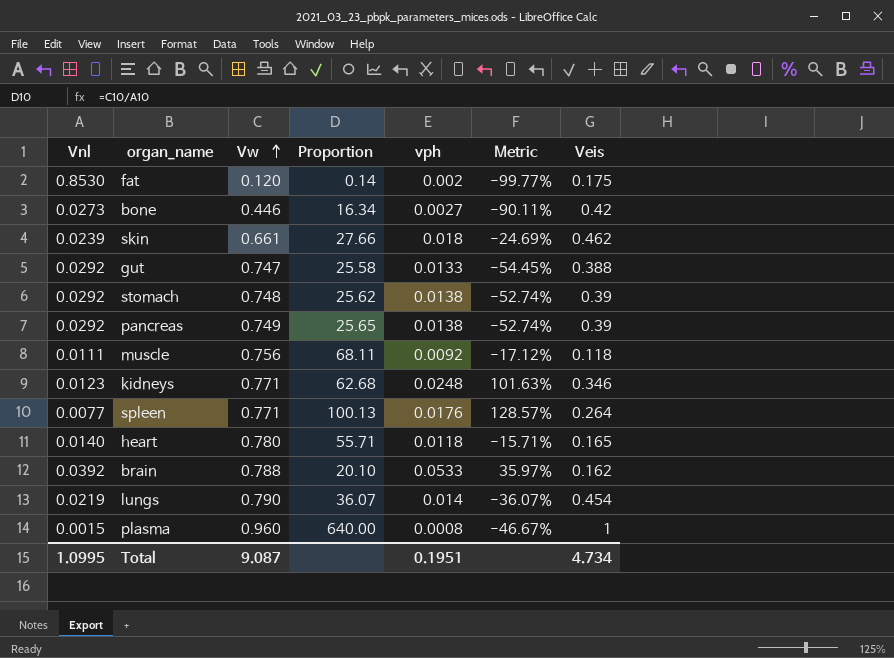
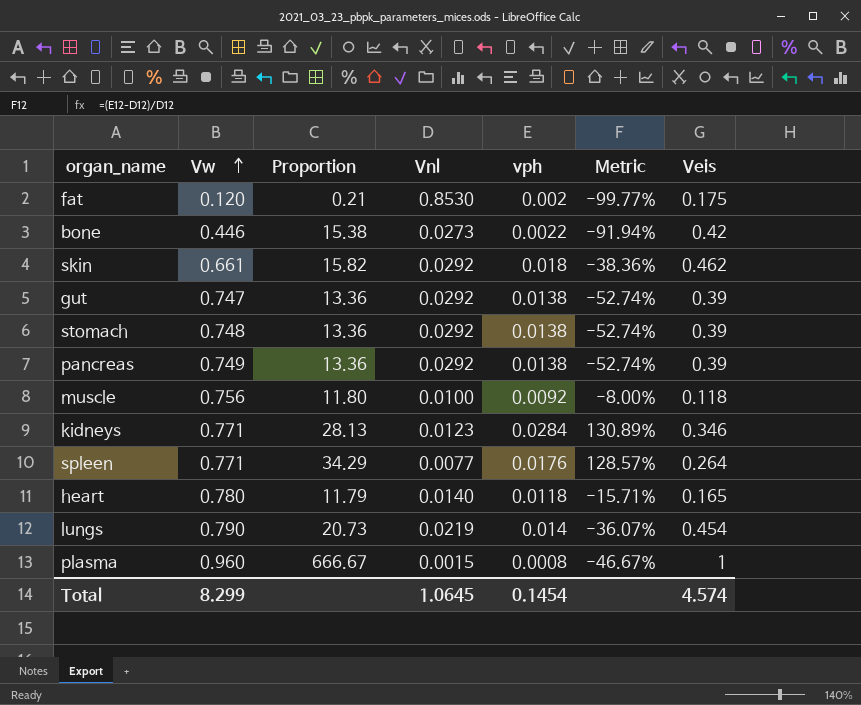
column Proportion | formula: [Vw] / [Vnl] -> [Veis] / [Vnl]
column Vnl | position: 1 -> 4
row brain: 0.0392 | 0.788 | 20.10 | 0.0533 | 35.97% | 0.162 -> none
bone | vph: 0.0027 -> 0.0022
bone | Metric: -90.11% -> -91.94%
skin | Vnl: 0.0239 -> 0.0292
skin | Metric: -24.69% -> -38.36%
gut | vph: 0.0133 -> 0.0138
gut | Metric: -54.45% -> -52.74%
gut | Veis: 0.388 -> 0.39
muscle | Vnl: 0.0111 -> 0.0100
muscle | Metric: -17.12% -> -8.00%
kidneys | vph: 0.0248 -> 0.0284
kidneys | Metric: 101.63% -> 130.89%
Total | Vw: 9.087 -> 8.299
Total | Vnl: 1.0995 -> 1.0645
Total | vph: 0.1951 -> 0.1454
Total | Veis: 4.734 -> 4.574

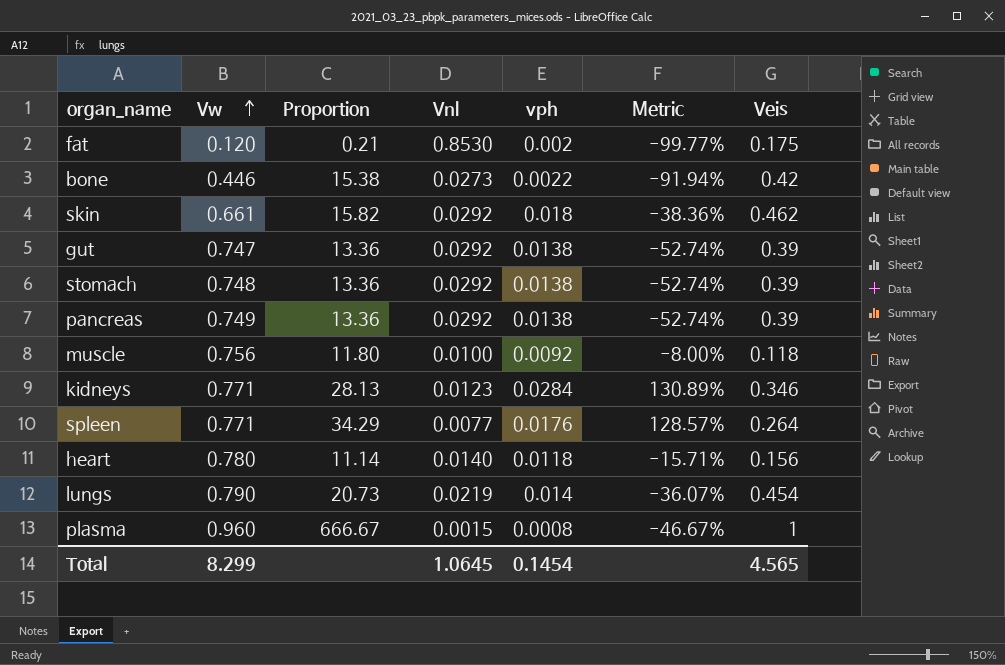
heart | Proportion: 11.79 -> 11.14
heart | Veis: 0.165 -> 0.156
Total | Veis: 4.574 -> 4.565

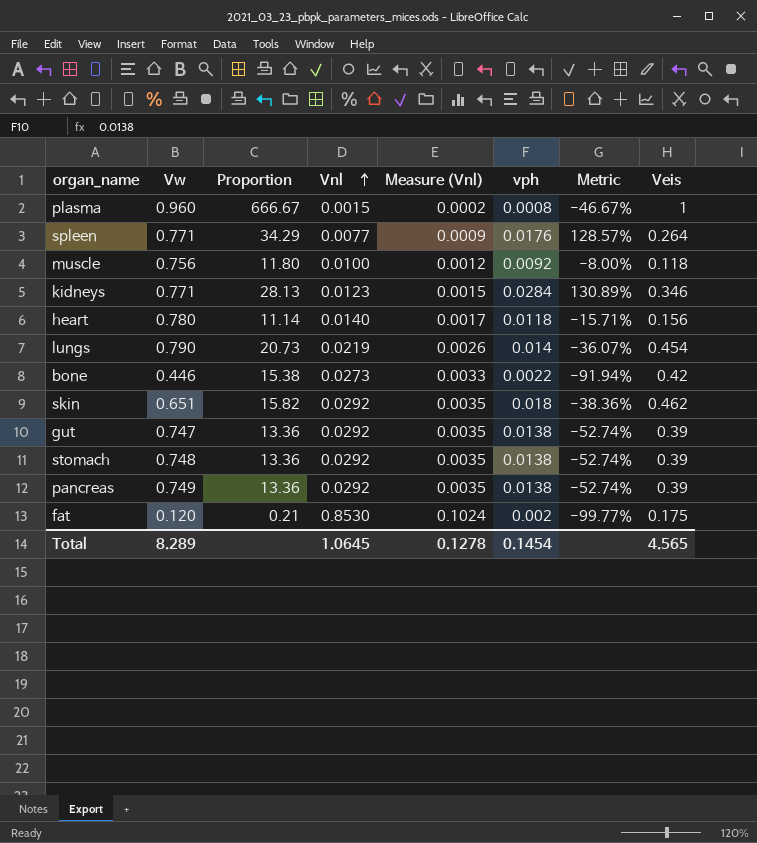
row order: Vw ascending -> Vnl ascending
column Measure (Vnl) | formula: none -> [Vnl] * 0.12
skin | Vw: 0.661 -> 0.651
Total | Vw: 8.299 -> 8.289

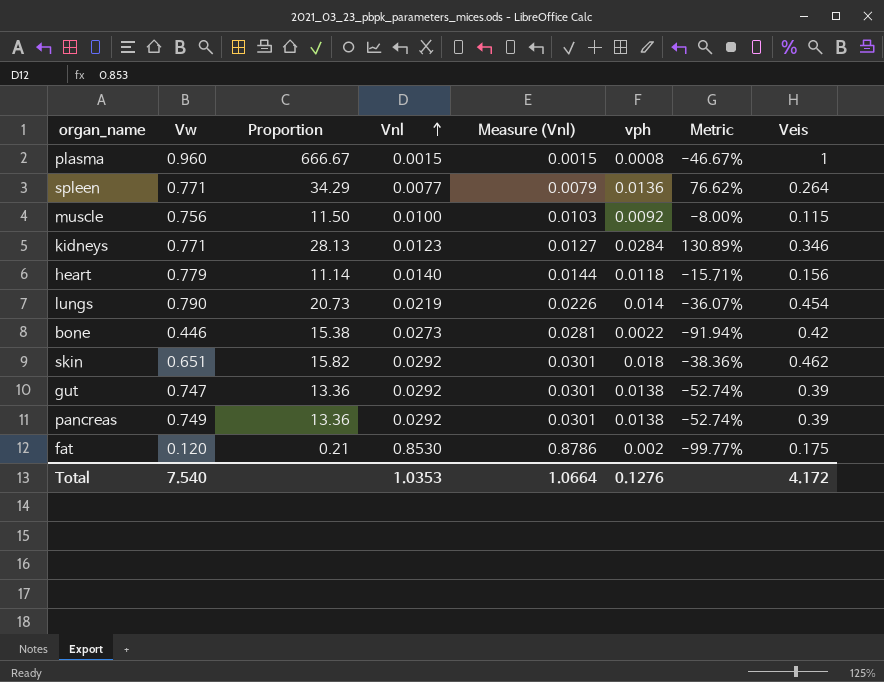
column Measure (Vnl) | formula: [Vnl] * 0.12 -> [Vnl] * 1.03
row stomach: 0.748 | 13.36 | 0.0292 | 0.0035 | 0.0138 | -52.74% | 0.39 -> none
spleen | vph: 0.0176 -> 0.0136
spleen | Metric: 128.57% -> 76.62%
muscle | Proportion: 11.80 -> 11.50
muscle | Veis: 0.118 -> 0.115
heart | Vw: 0.780 -> 0.779
Total | Vw: 8.289 -> 7.540
Total | Vnl: 1.0645 -> 1.0353
Total | Measure (Vnl): 0.1278 -> 1.0664
Total | vph: 0.1454 -> 0.1276
Total | Veis: 4.565 -> 4.172

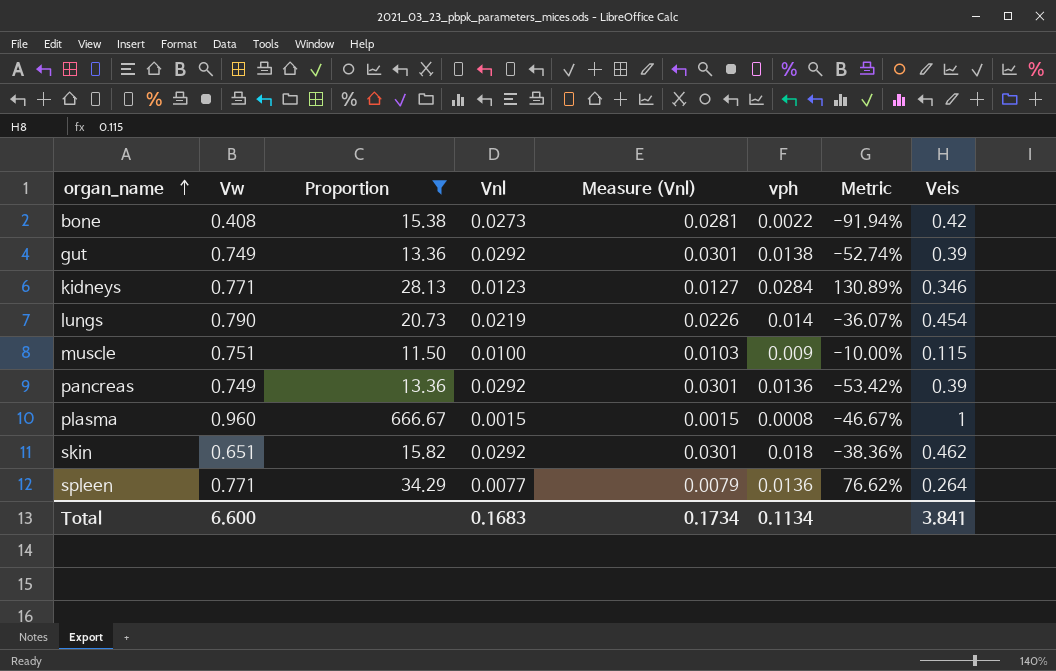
filter: none -> Proportion >= 11.50
row order: Vnl ascending -> organ_name ascending
bone | Vw: 0.446 -> 0.408
gut | Vw: 0.747 -> 0.749
muscle | Vw: 0.756 -> 0.751
muscle | vph: 0.0092 -> 0.009
muscle | Metric: -8.00% -> -10.00%
pancreas | vph: 0.0138 -> 0.0136
pancreas | Metric: -52.74% -> -53.42%
Total | Vw: 7.540 -> 6.600
Total | Vnl: 1.0353 -> 0.1683
Total | Measure (Vnl): 1.0664 -> 0.1734
Total | vph: 0.1276 -> 0.1134
Total | Veis: 4.172 -> 3.841

